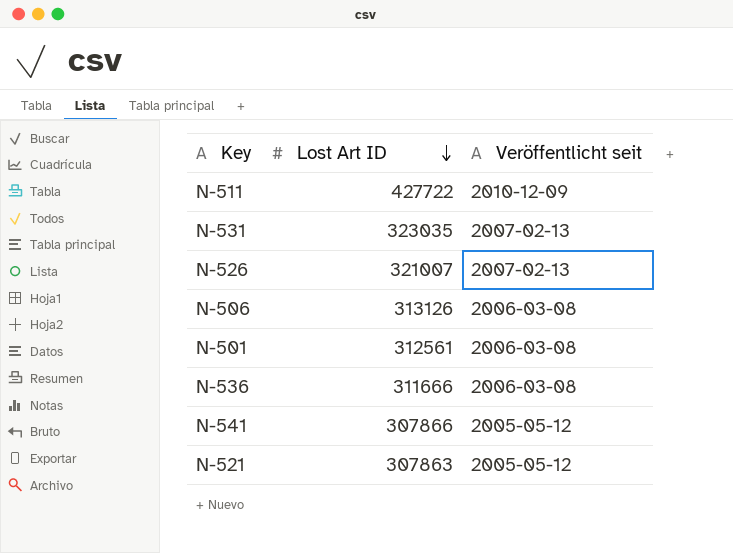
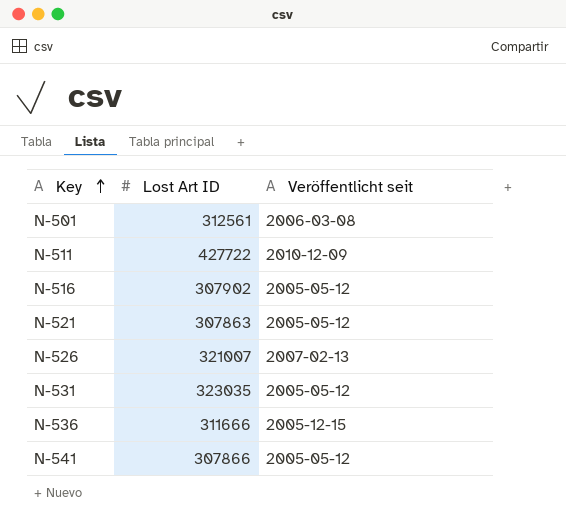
row order: Lost Art ID descending -> Key ascending
row N-506: 313126 | 2006-03-08 -> none
row N-516: none -> 307902 | 2005-05-12
N-531 | Veröffentlicht seit: 2007-02-13 -> 2005-05-12
N-536 | Veröffentlicht seit: 2006-03-08 -> 2005-12-15

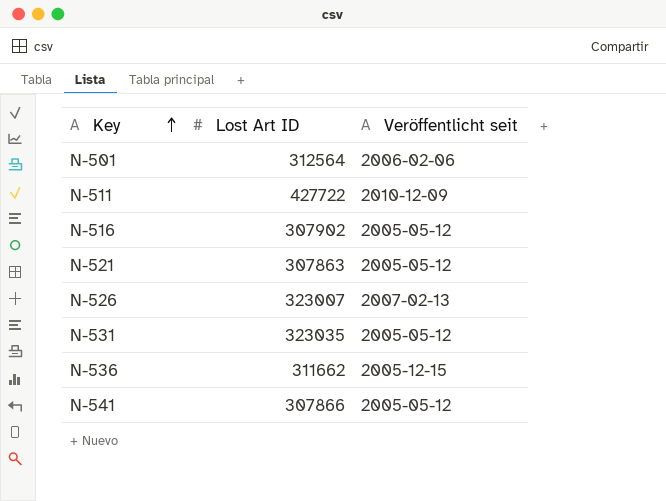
N-501 | Lost Art ID: 312561 -> 312564
N-501 | Veröffentlicht seit: 2006-03-08 -> 2006-02-06
N-526 | Lost Art ID: 321007 -> 323007
N-536 | Lost Art ID: 311666 -> 311662

